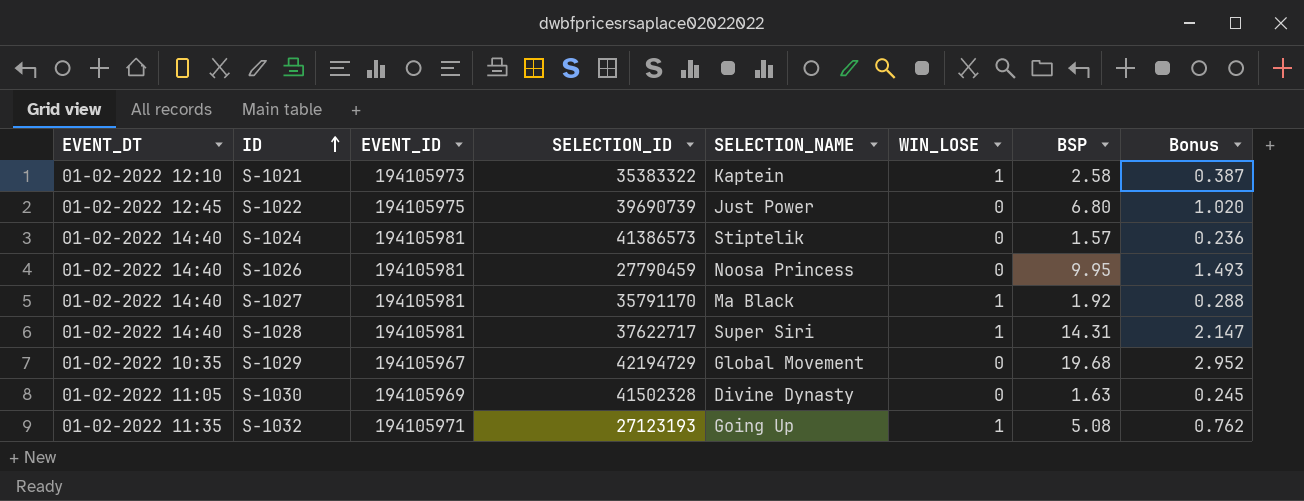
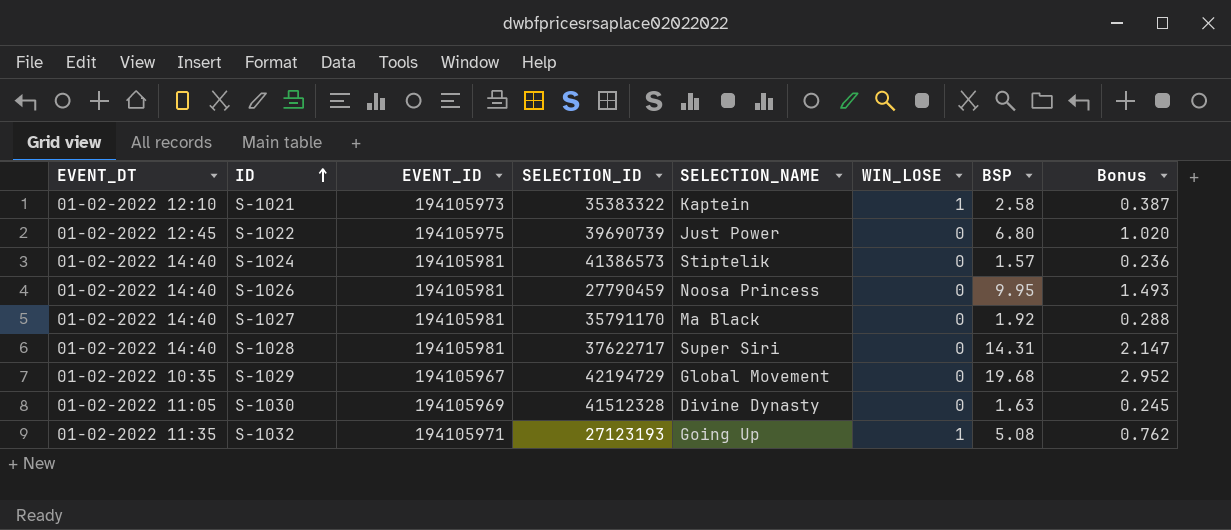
S-1027 | WIN_LOSE: 1 -> 0
S-1028 | WIN_LOSE: 1 -> 0
S-1030 | SELECTION_ID: 41502328 -> 41512328

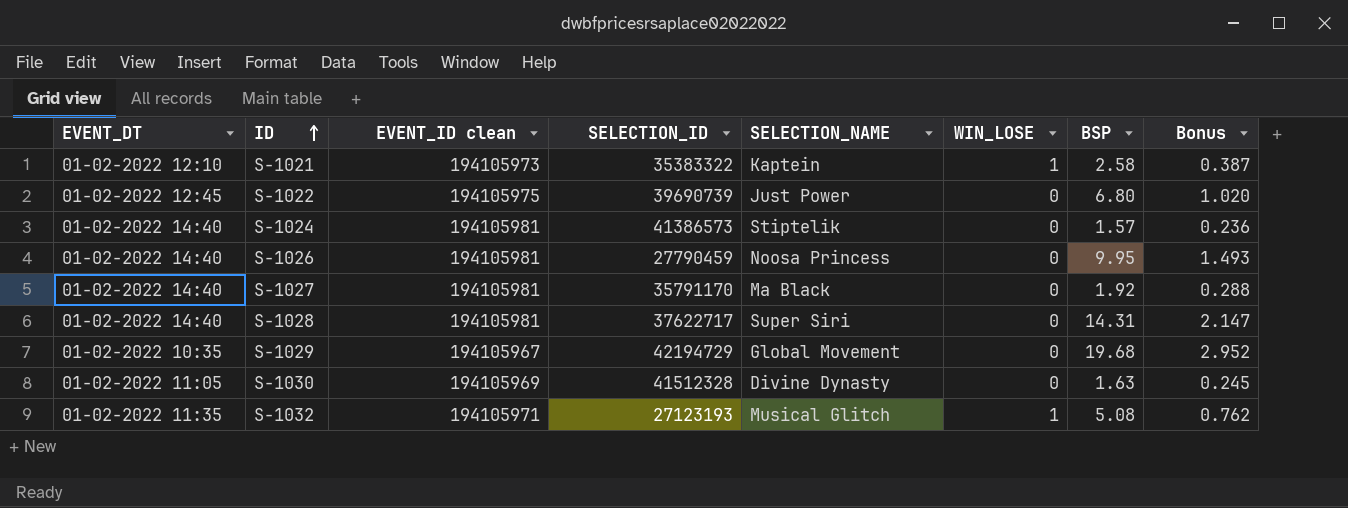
column name: EVENT_ID -> EVENT_ID clean
S-1032 | SELECTION_NAME: Going Up -> Musical Glitch

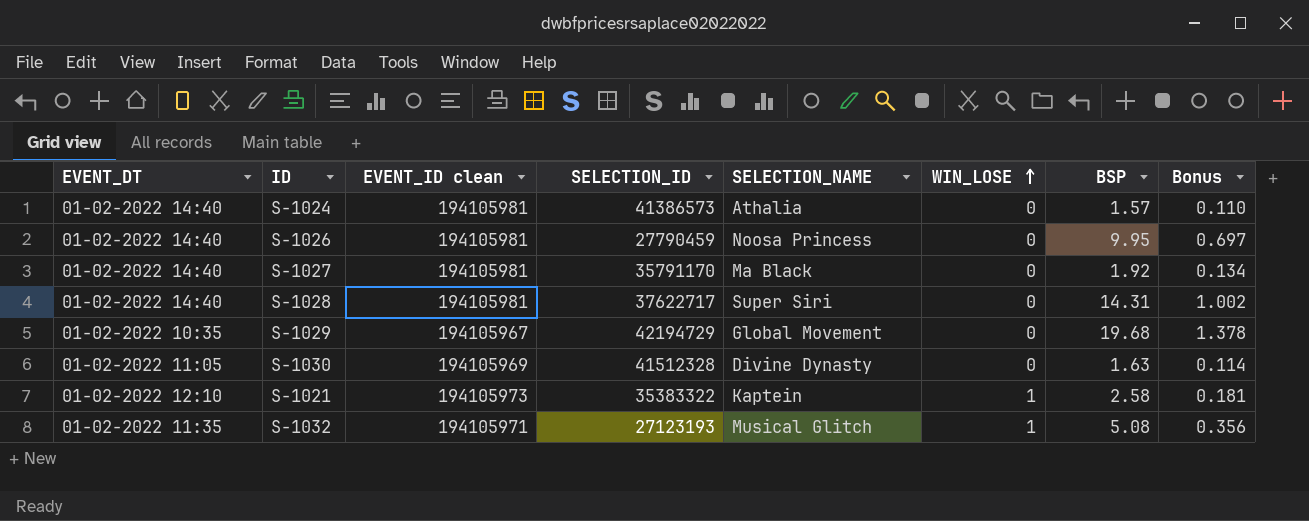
row order: ID ascending -> WIN_LOSE ascending
column Bonus | formula: [BSP] * 0.15 -> [BSP] * 0.07
row S-1022: 01-02-2022 12:45 | 194105975 | 39690739 | Just Power | 0 | 6.80 | 1.020 -> none
S-1024 | SELECTION_NAME: Stiptelik -> Athalia

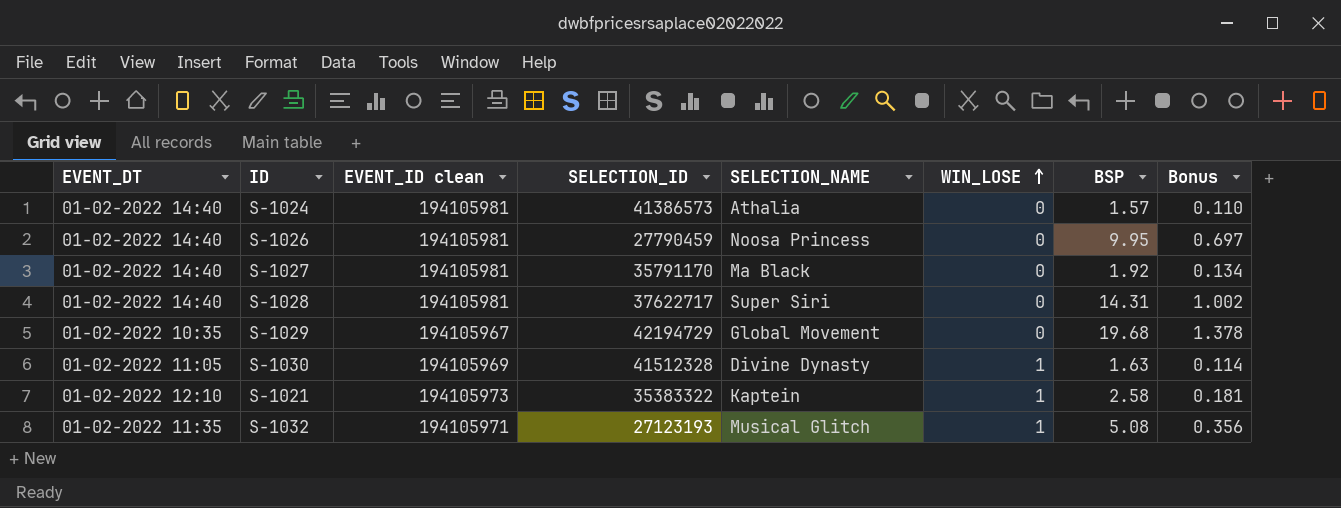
S-1030 | WIN_LOSE: 0 -> 1

